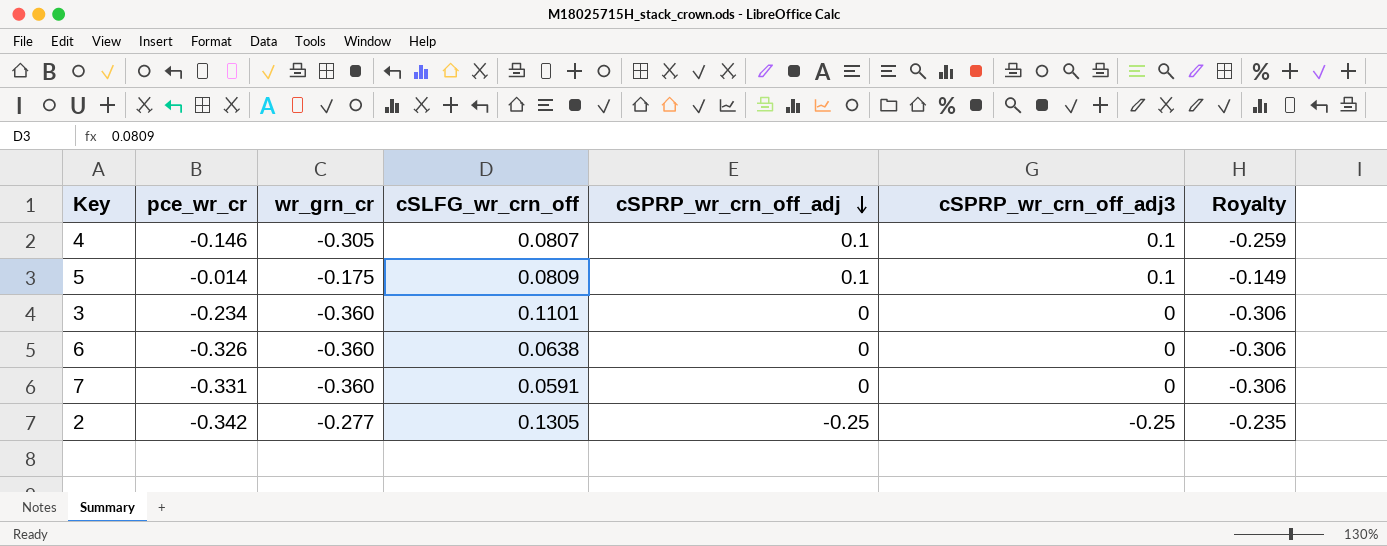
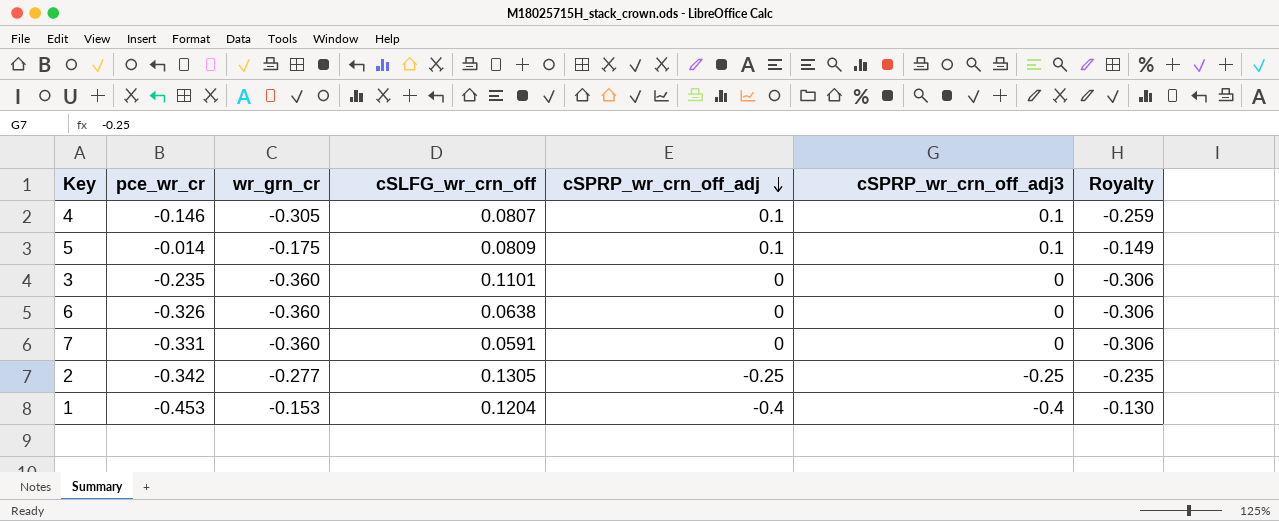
3 | pce_wr_cr: -0.234 -> -0.235
row 1: none -> -0.453 | -0.153 | 0.1204 | -0.4 | -0.4 | -0.130

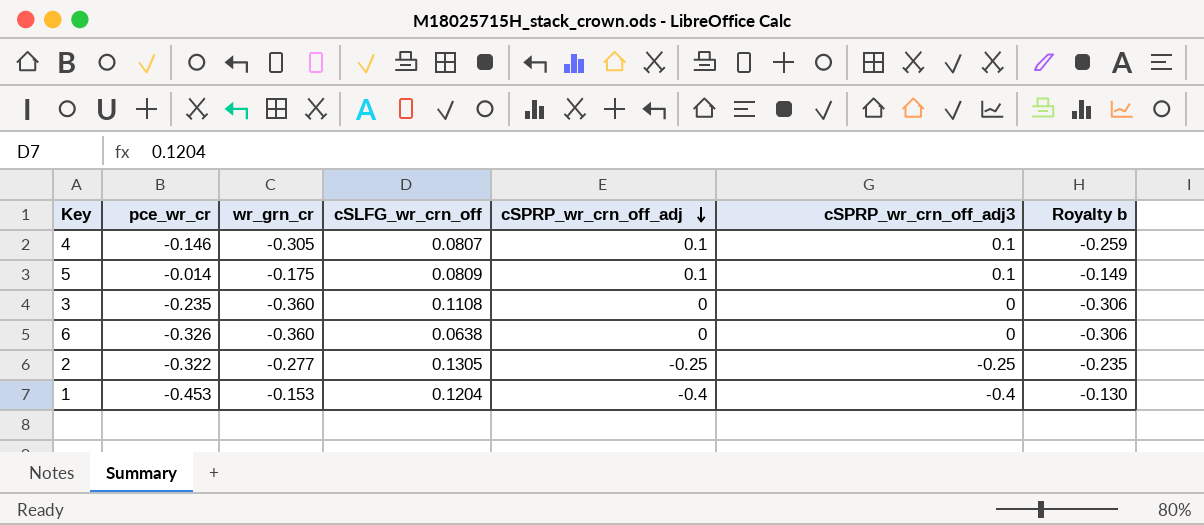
column name: Royalty -> Royalty b
row 7: -0.331 | -0.360 | 0.0591 | 0 | 0 | -0.306 -> none
3 | cSLFG_wr_crn_off: 0.1101 -> 0.1108
2 | pce_wr_cr: -0.342 -> -0.322

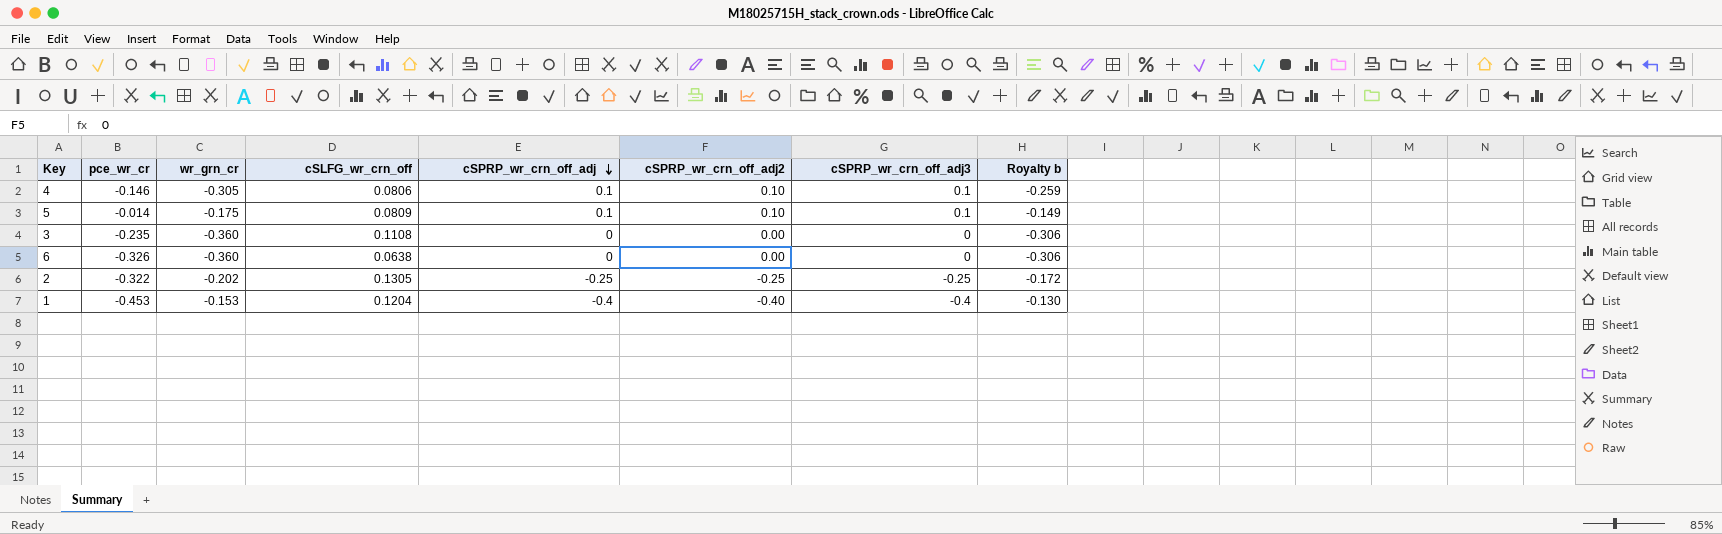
column cSPRP_wr_crn_off_adj2 | position: none -> 6
4 | cSLFG_wr_crn_off: 0.0807 -> 0.0806
2 | wr_grn_cr: -0.277 -> -0.202
2 | Royalty b: -0.235 -> -0.172

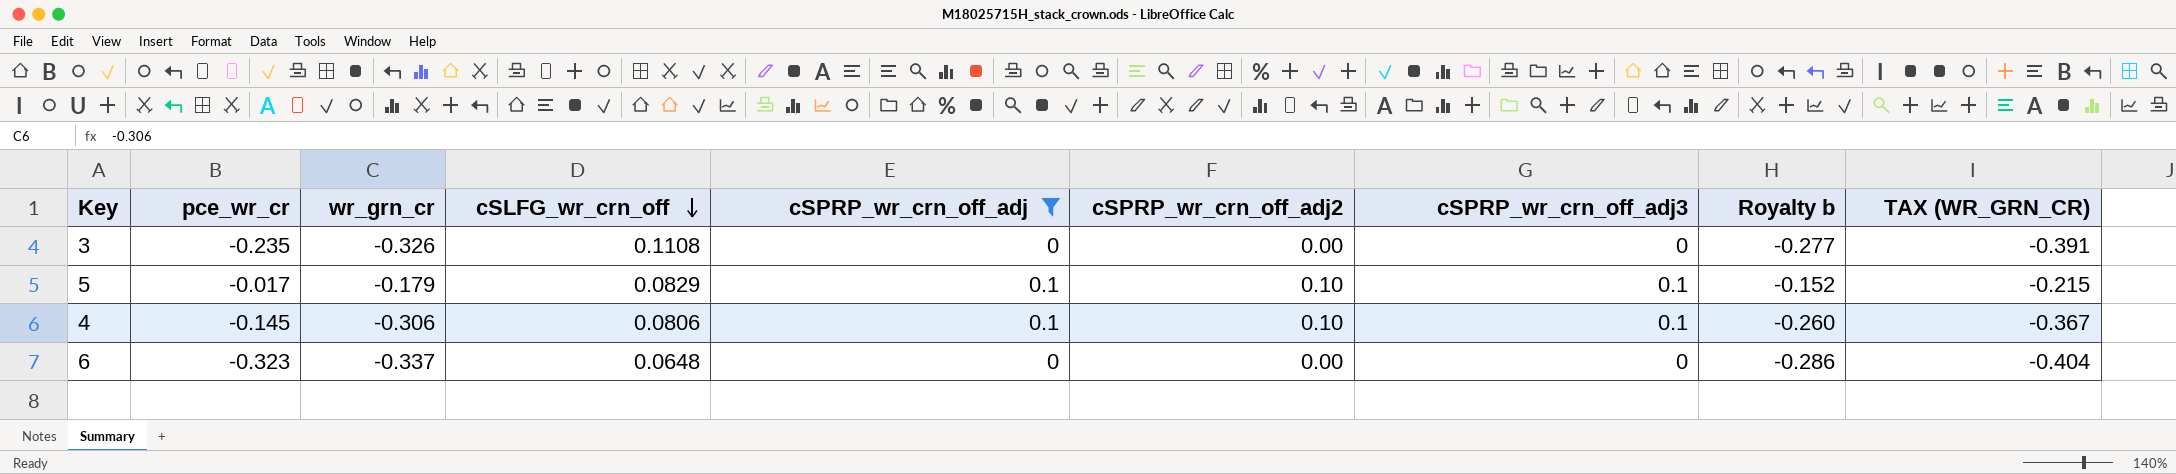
filter: none -> cSPRP_wr_crn_off_adj >= 0
row order: cSPRP_wr_crn_off_adj descending -> cSLFG_wr_crn_off descending
column TAX (WR_GRN_CR) | formula: none -> [wr_grn_cr] * 1.2
3 | wr_grn_cr: -0.360 -> -0.326
3 | Royalty b: -0.306 -> -0.277
5 | pce_wr_cr: -0.014 -> -0.017
5 | wr_grn_cr: -0.175 -> -0.179
5 | cSLFG_wr_crn_off: 0.0809 -> 0.0829
5 | Royalty b: -0.149 -> -0.152
4 | pce_wr_cr: -0.146 -> -0.145
4 | wr_grn_cr: -0.305 -> -0.306
4 | Royalty b: -0.259 -> -0.260
6 | pce_wr_cr: -0.326 -> -0.323
6 | wr_grn_cr: -0.360 -> -0.337
6 | cSLFG_wr_crn_off: 0.0638 -> 0.0648
6 | Royalty b: -0.306 -> -0.286

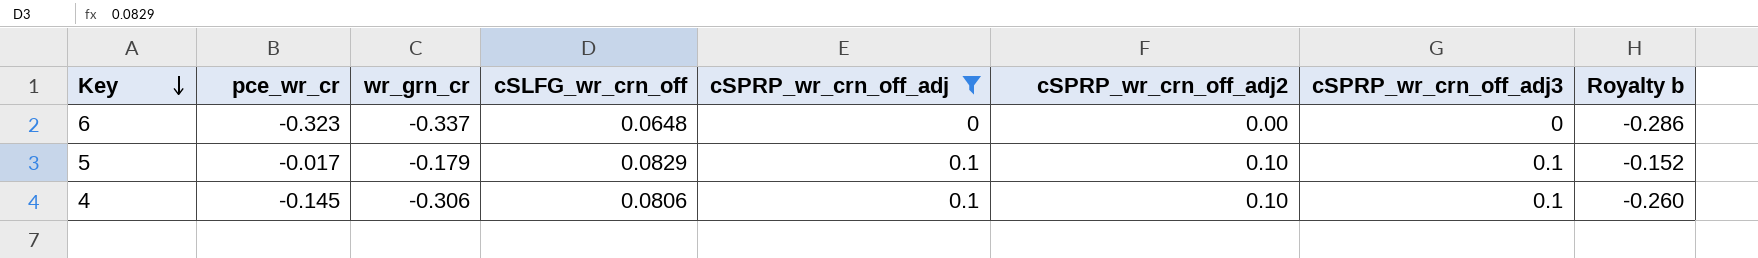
row order: cSLFG_wr_crn_off descending -> Key descending
column TAX (WR_GRN_CR) | formula: [wr_grn_cr] * 1.2 -> none
row 3: -0.235 | -0.326 | 0.1108 | 0 | 0.00 | 0 | -0.277 | -0.391 -> none

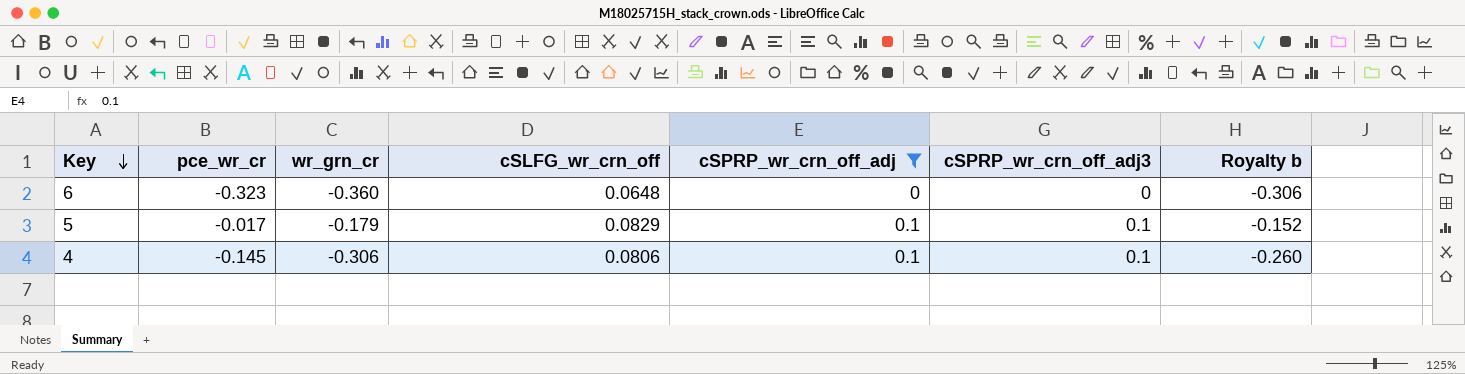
column cSPRP_wr_crn_off_adj2 | position: 6 -> none
6 | wr_grn_cr: -0.337 -> -0.360
6 | Royalty b: -0.286 -> -0.306

